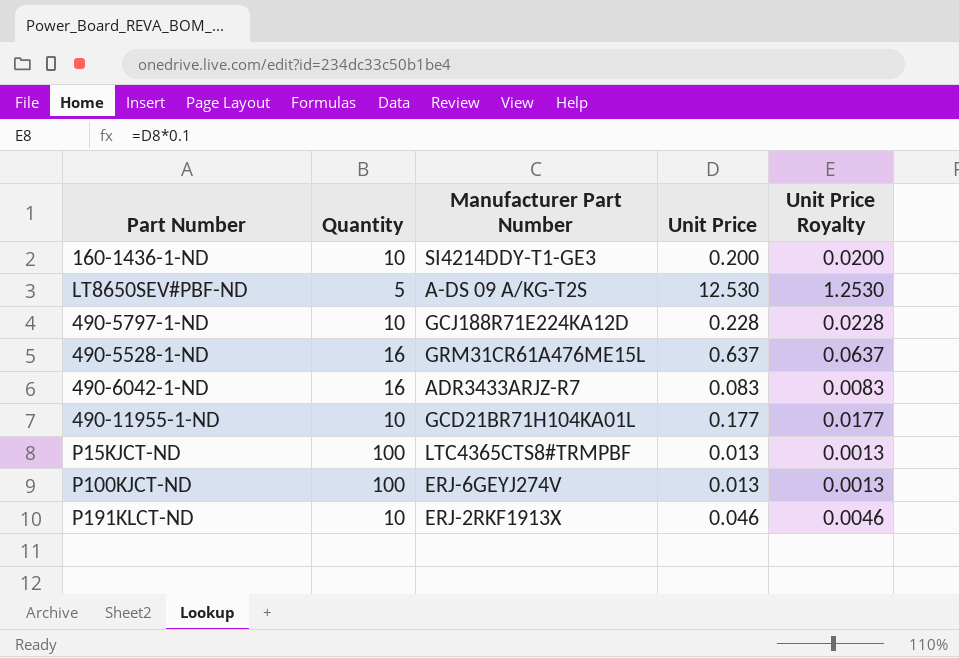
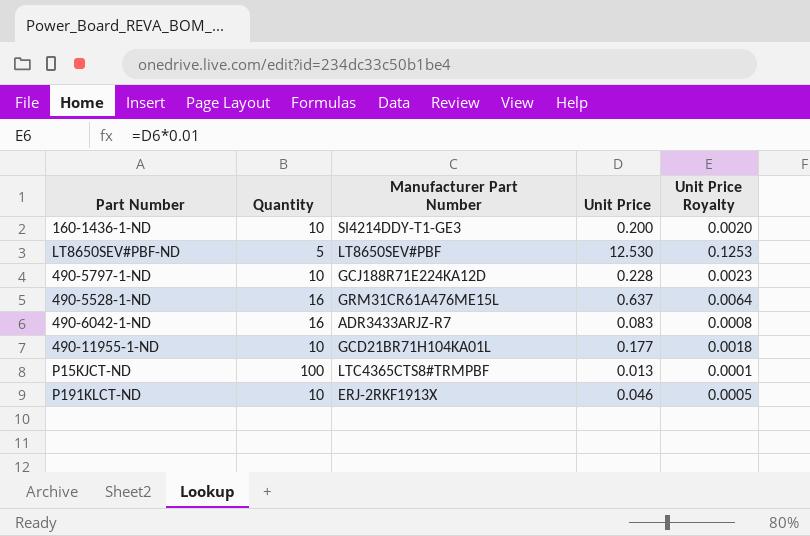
column Unit Price Royalty | formula: [Unit Price] * 0.1 -> [Unit Price] * 0.01
row P100KJCT-ND: 100 | ERJ-6GEYJ274V | 0.013 | 0.0013 -> none
LT8650SEV#PBF-ND | Manufacturer Part Number: A-DS 09 A/KG-T2S -> LT8650SEV#PBF

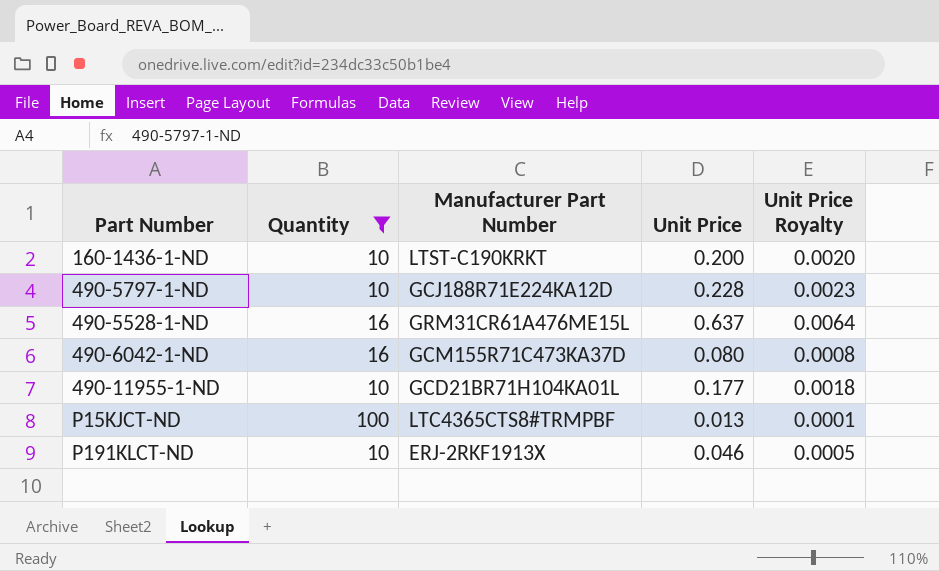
filter: none -> Quantity != 5
160-1436-1-ND | Manufacturer Part Number: SI4214DDY-T1-GE3 -> LTST-C190KRKT
490-6042-1-ND | Manufacturer Part Number: ADR3433ARJZ-R7 -> GCM155R71C473KA37D
490-6042-1-ND | Unit Price: 0.083 -> 0.080

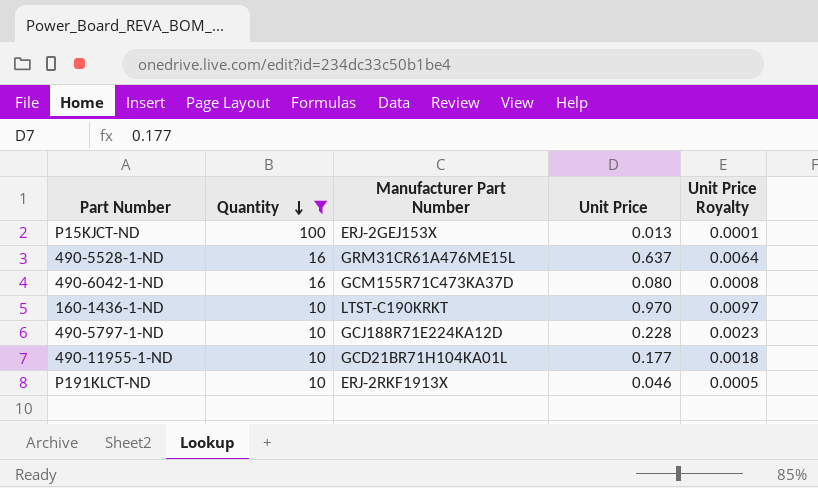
row order: none -> Quantity descending
P15KJCT-ND | Manufacturer Part Number: LTC4365CTS8#TRMPBF -> ERJ-2GEJ153X
160-1436-1-ND | Unit Price: 0.200 -> 0.970
160-1436-1-ND | Unit Price Royalty: 0.0020 -> 0.0097

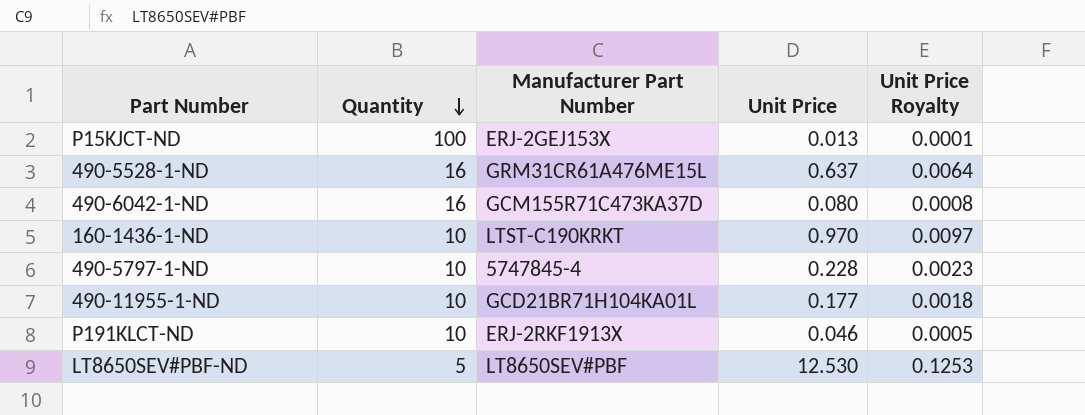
filter: Quantity != 5 -> none
490-5797-1-ND | Manufacturer Part Number: GCJ188R71E224KA12D -> 5747845-4

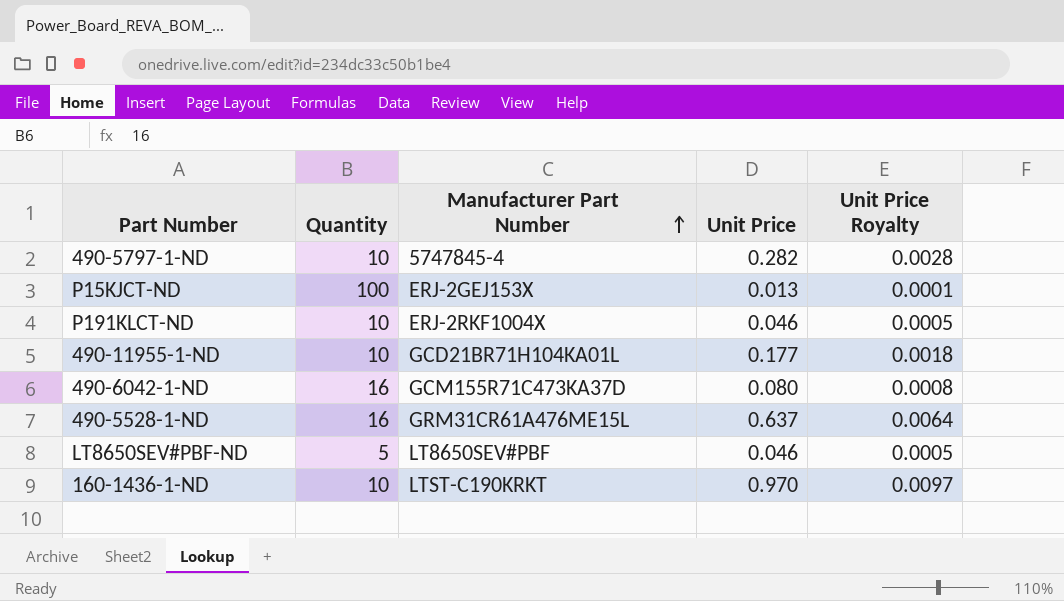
row order: Quantity descending -> Manufacturer Part Number ascending
490-5797-1-ND | Unit Price: 0.228 -> 0.282
490-5797-1-ND | Unit Price Royalty: 0.0023 -> 0.0028
P191KLCT-ND | Manufacturer Part Number: ERJ-2RKF1913X -> ERJ-2RKF1004X
LT8650SEV#PBF-ND | Unit Price: 12.530 -> 0.046
LT8650SEV#PBF-ND | Unit Price Royalty: 0.1253 -> 0.0005

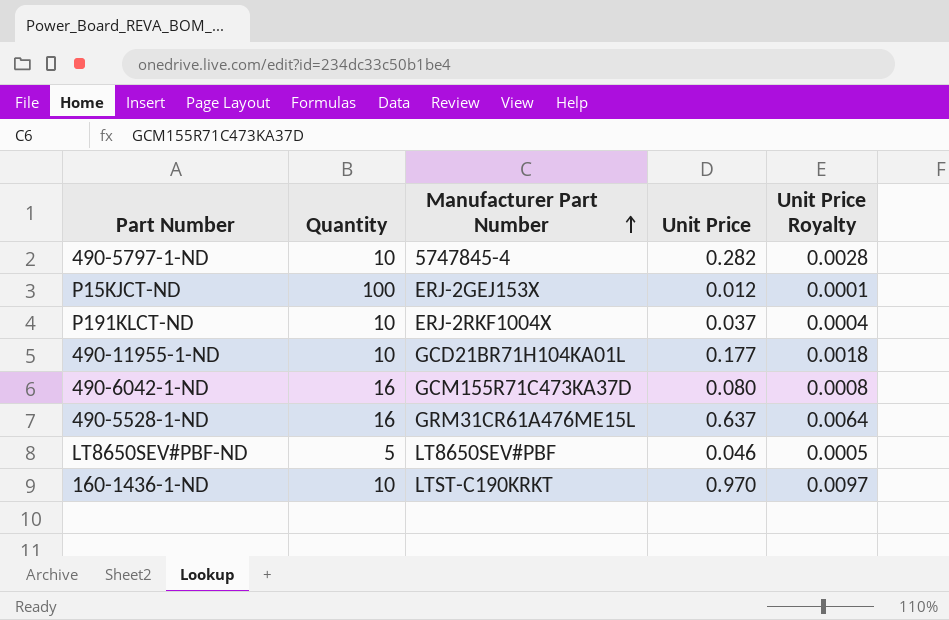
P15KJCT-ND | Unit Price: 0.013 -> 0.012
P191KLCT-ND | Unit Price: 0.046 -> 0.037
P191KLCT-ND | Unit Price Royalty: 0.0005 -> 0.0004

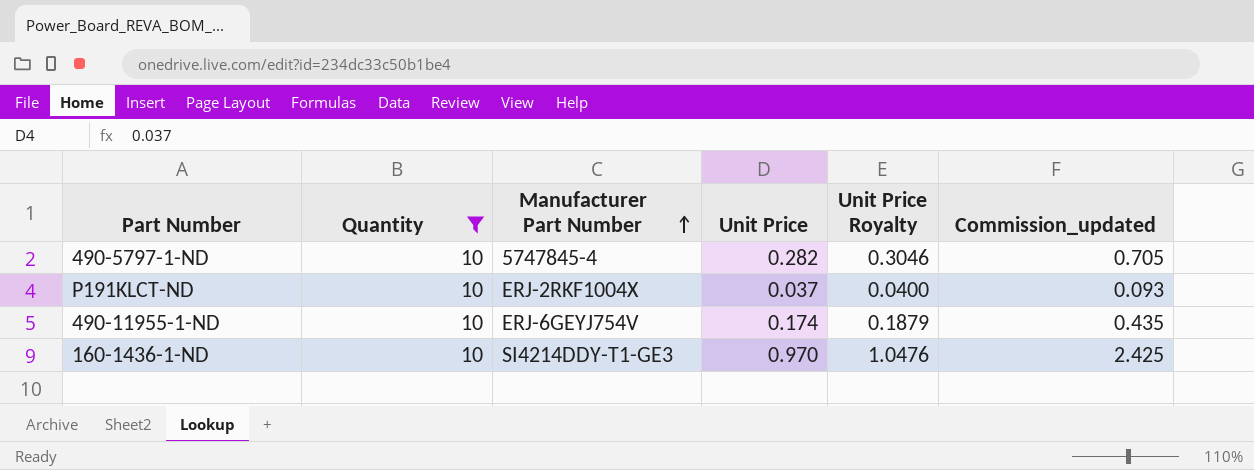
filter: none -> Quantity = 10
column Unit Price Royalty | formula: [Unit Price] * 0.01 -> [Unit Price] * 1.08
column Commission_updated | formula: none -> [Unit Price] * 2.5
490-11955-1-ND | Manufacturer Part Number: GCD21BR71H104KA01L -> ERJ-6GEYJ754V
490-11955-1-ND | Unit Price: 0.177 -> 0.174
160-1436-1-ND | Manufacturer Part Number: LTST-C190KRKT -> SI4214DDY-T1-GE3

